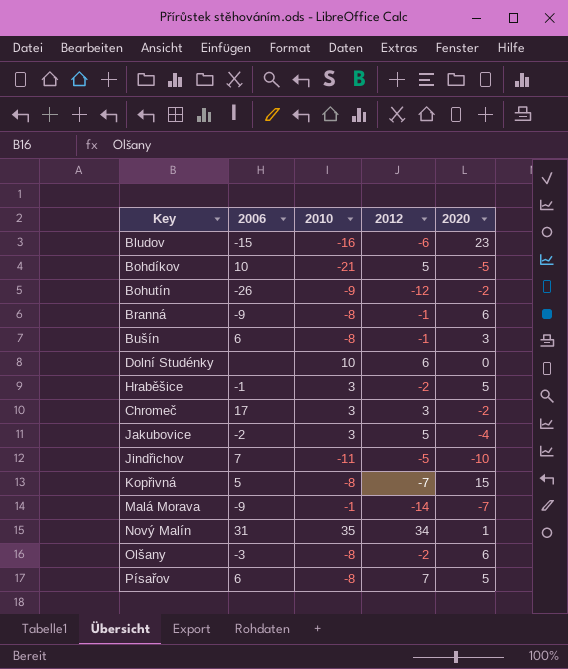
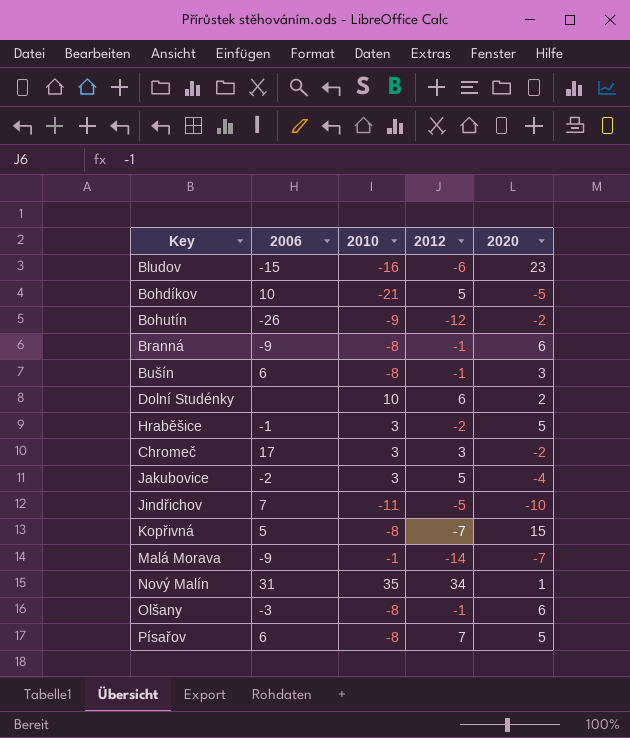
Dolní Studénky | 2020: 0 -> 2
Olšany | 2012: -2 -> -1

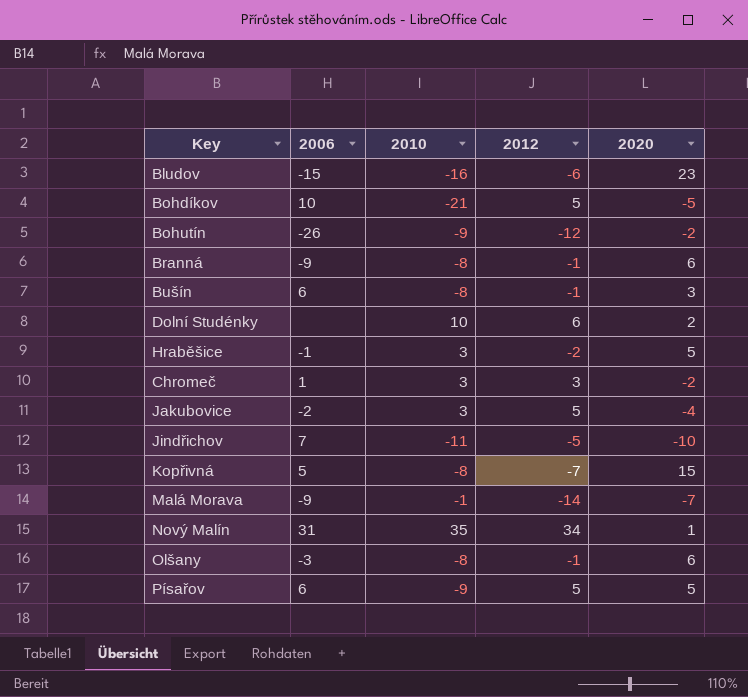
Chromeč | 2006: 17 -> 1
Písařov | 2010: -8 -> -9
Písařov | 2012: 7 -> 5

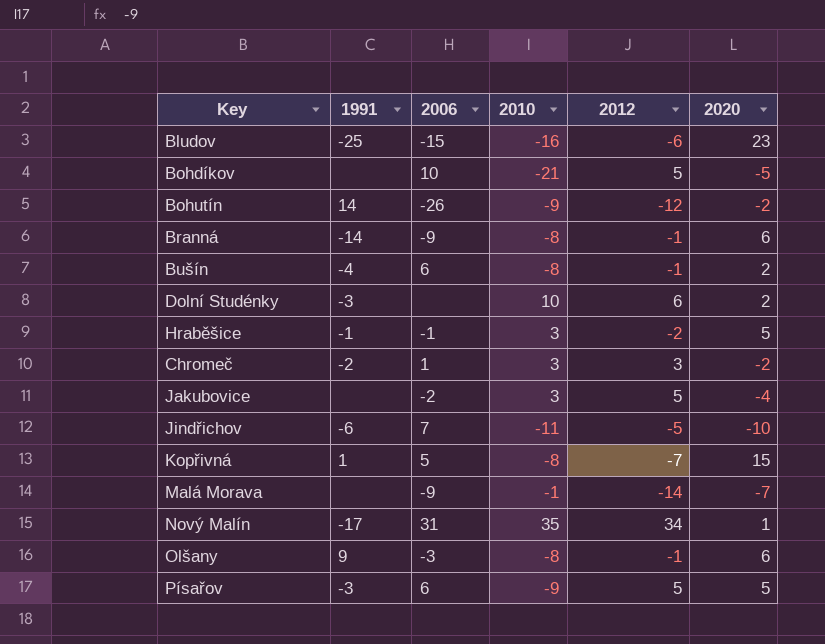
column 1991 | position: none -> 2
Bušín | 2020: 3 -> 2

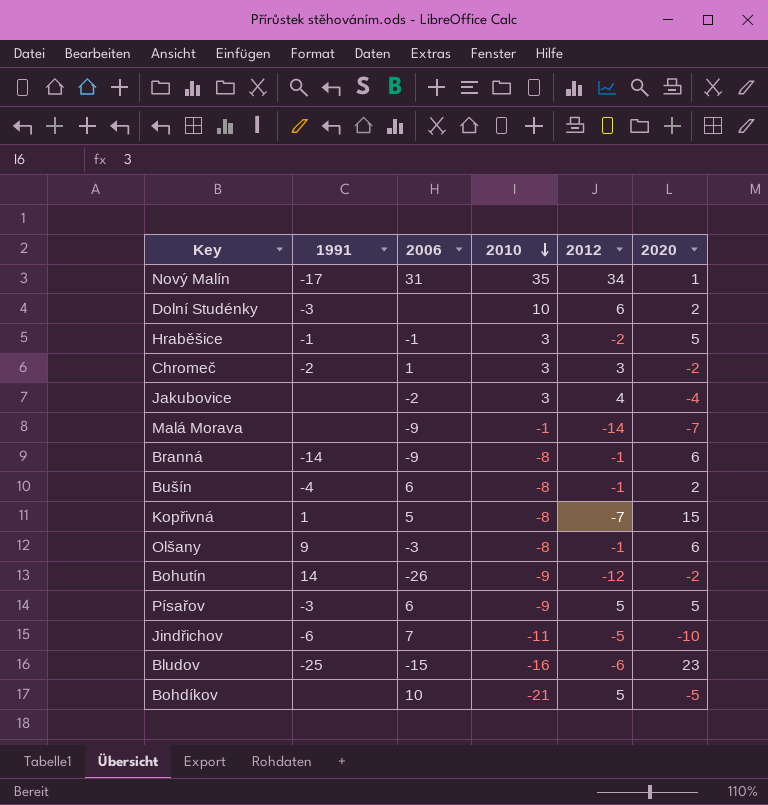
row order: none -> 2010 descending
Jakubovice | 2012: 5 -> 4

